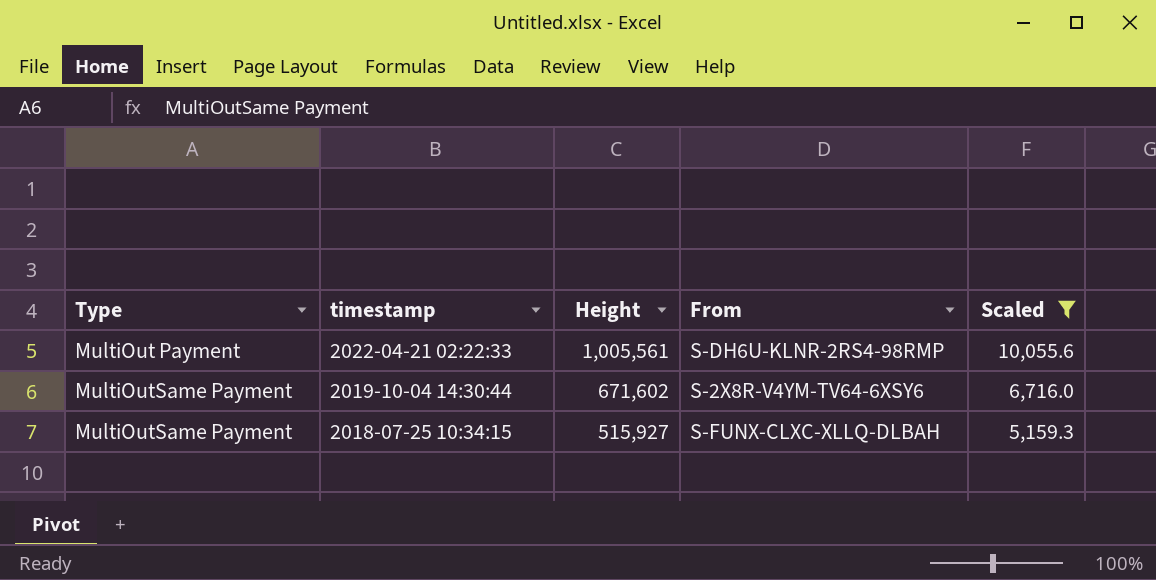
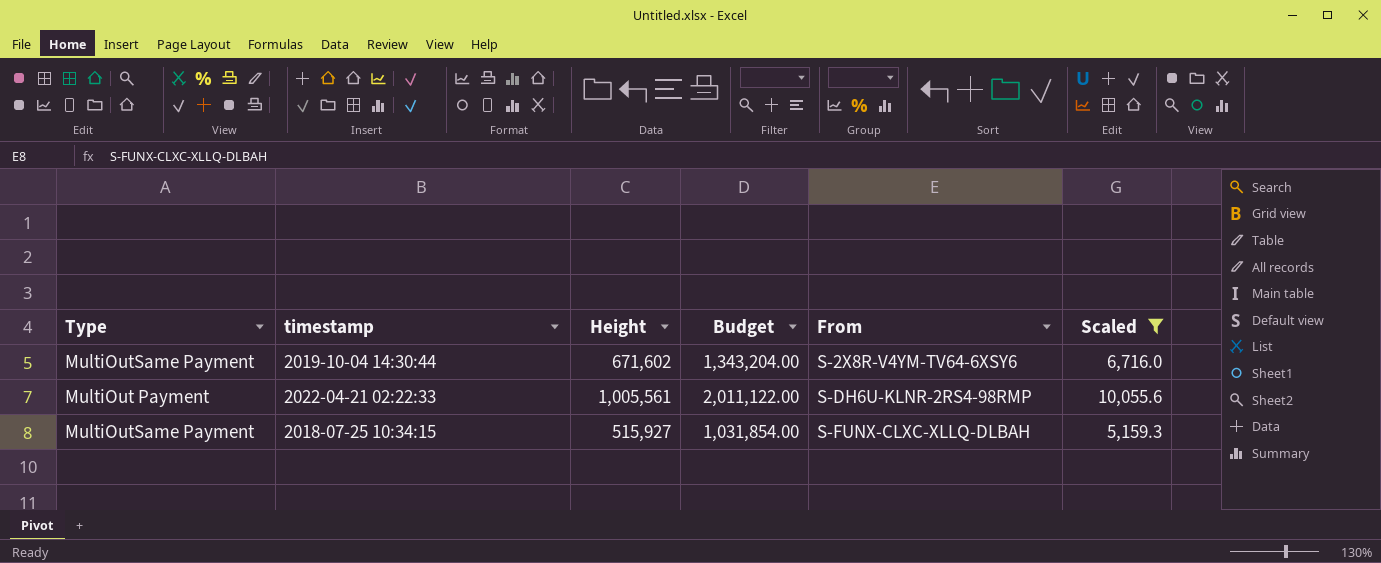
row order: Type ascending -> From ascending
column Budget | formula: none -> [Height] * 2

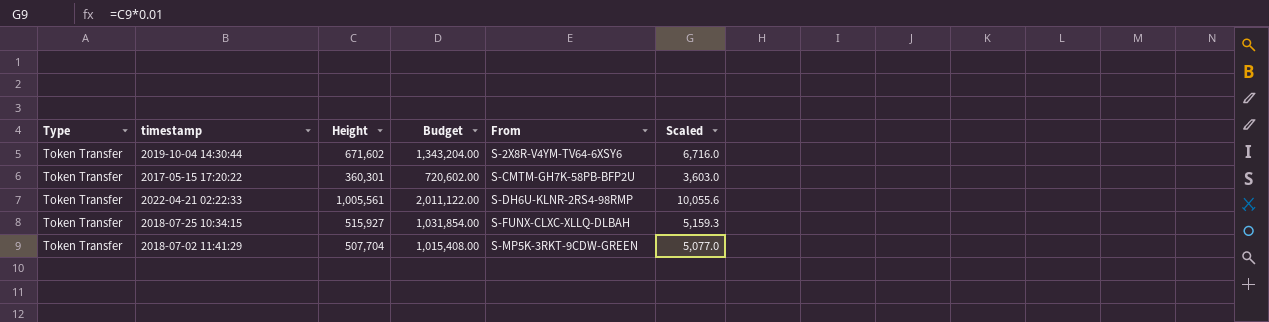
filter: Scaled >= 5,159.3 -> none
2019-10-04 14:30:44 | Type: MultiOutSame Payment -> Token Transfer
2022-04-21 02:22:33 | Type: MultiOut Payment -> Token Transfer
2018-07-25 10:34:15 | Type: MultiOutSame Payment -> Token Transfer

